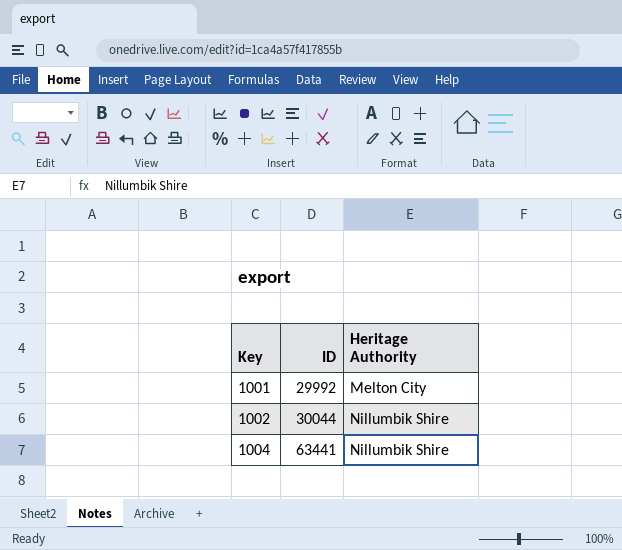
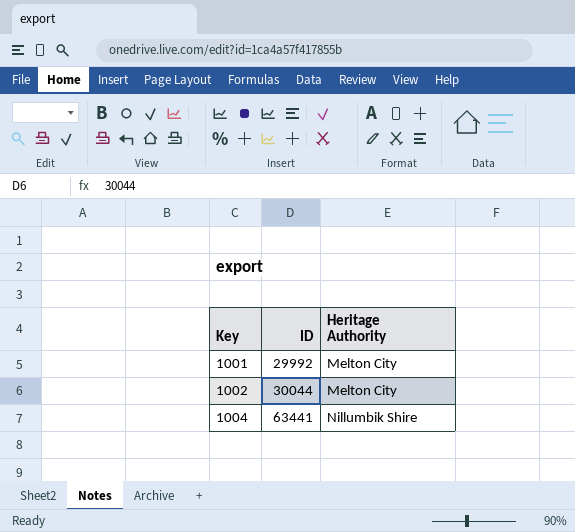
1002 | Heritage Authority: Nillumbik Shire -> Melton City

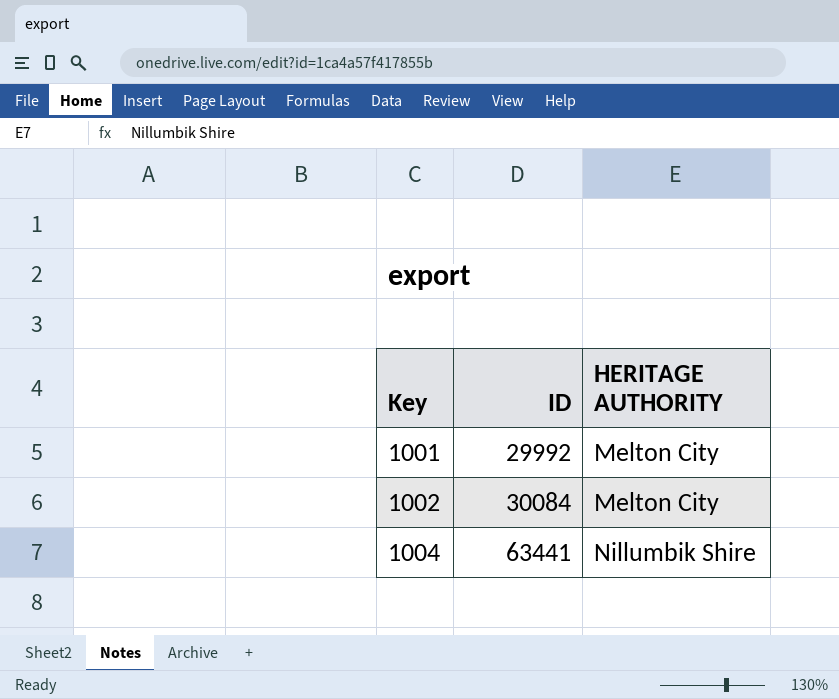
column name: Heritage Authority -> HERITAGE AUTHORITY
1002 | ID: 30044 -> 30084

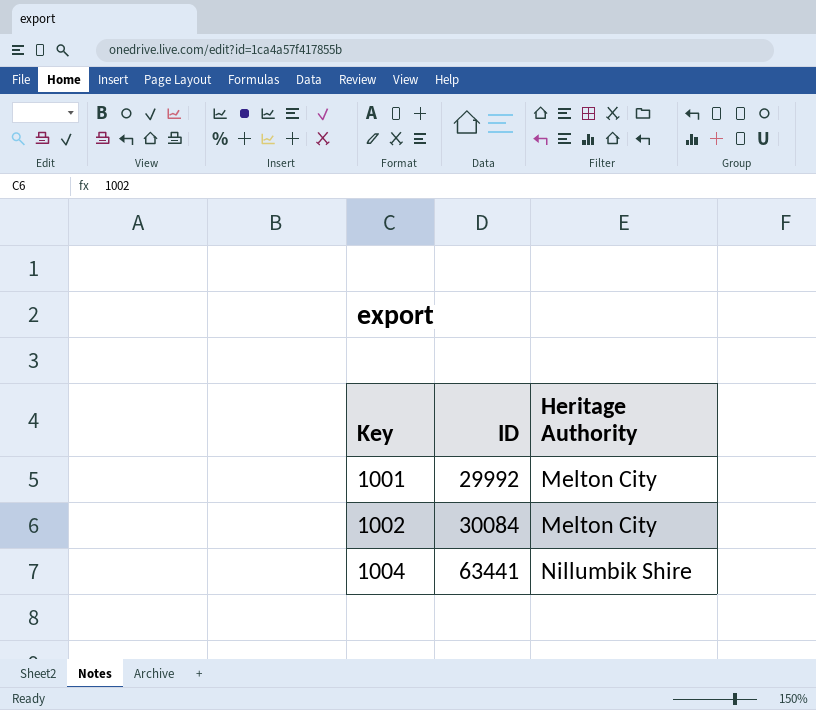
column name: HERITAGE AUTHORITY -> Heritage Authority

